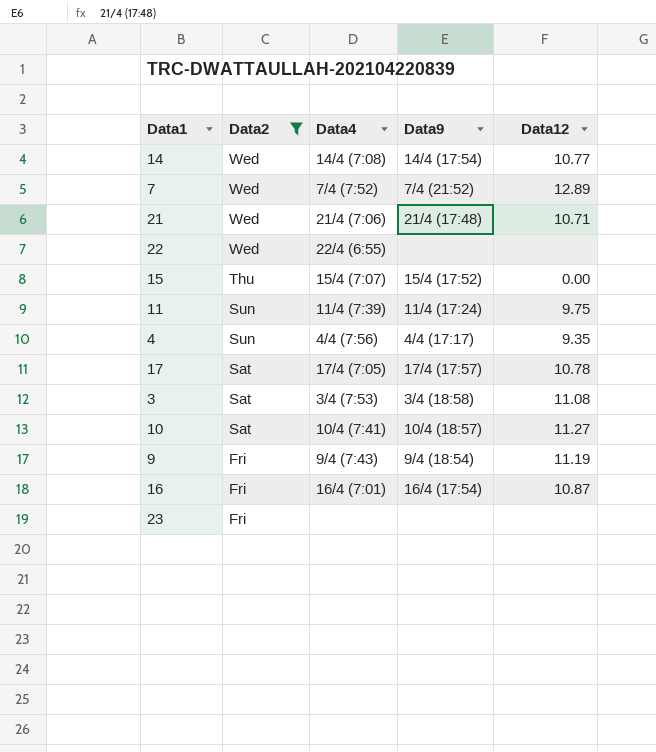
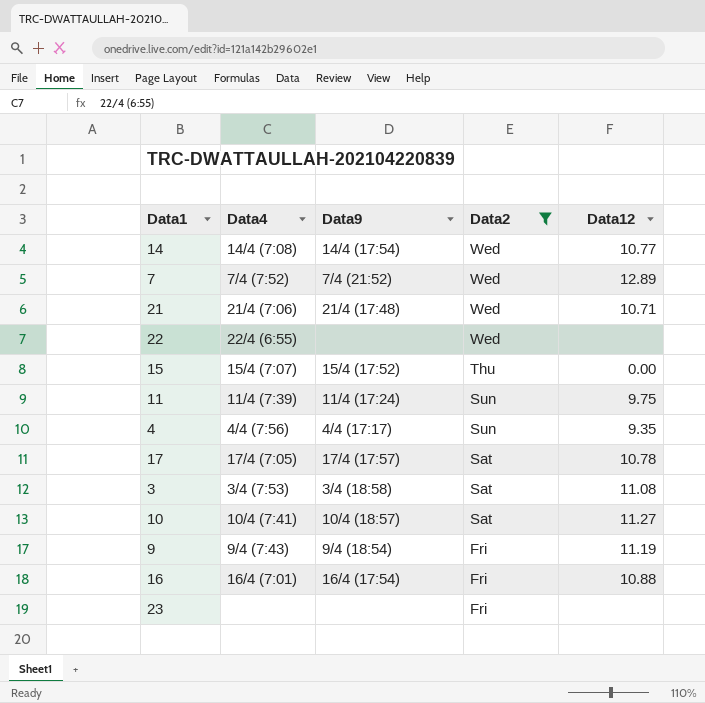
column Data2 | position: 2 -> 4
16 | Data12: 10.87 -> 10.88

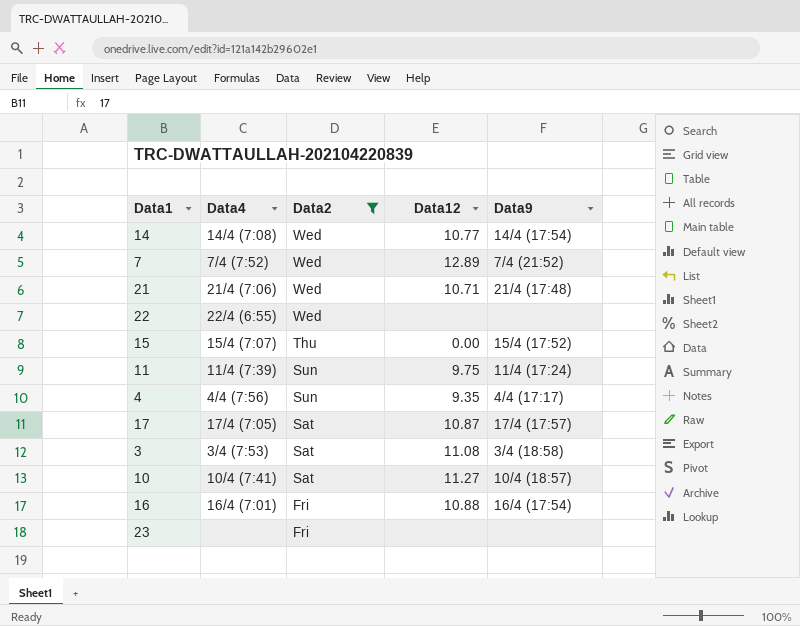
column Data9 | position: 3 -> 5
row 9: 9/4 (7:43) | 9/4 (18:54) | Fri | 11.19 -> none
17 | Data12: 10.78 -> 10.87

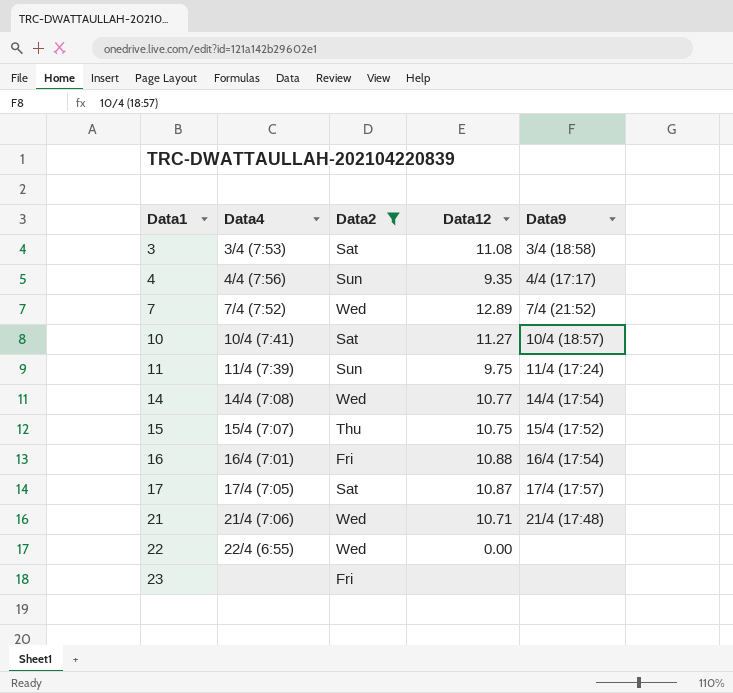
row order: Data2 descending -> Data1 ascending
15 | Data12: 0.00 -> 10.75
22 | Data12: none -> 0.00

